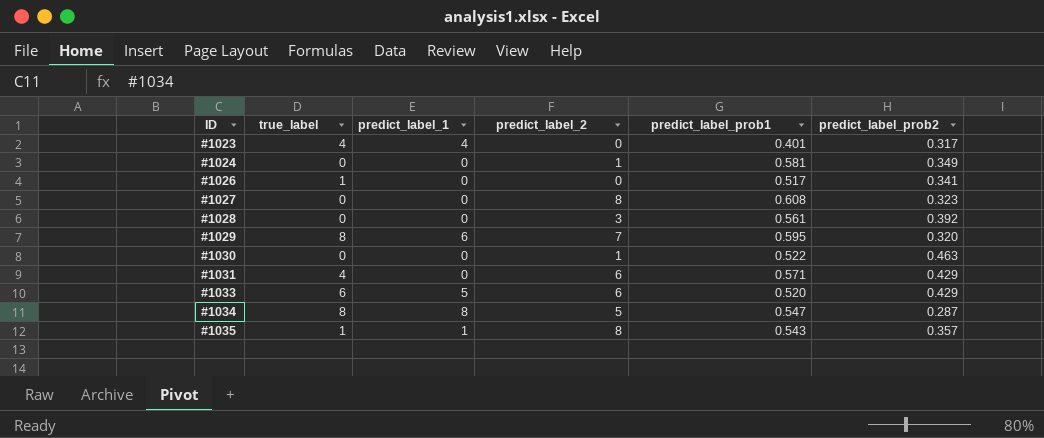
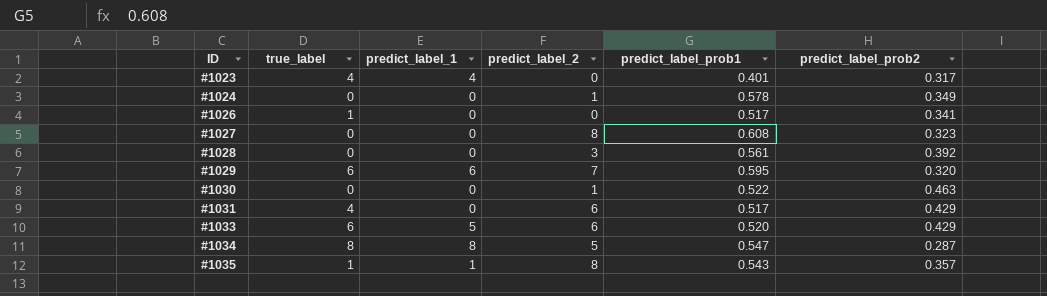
#1024 | predict_label_prob1: 0.581 -> 0.578
#1029 | true_label: 8 -> 6
#1031 | predict_label_prob1: 0.571 -> 0.517

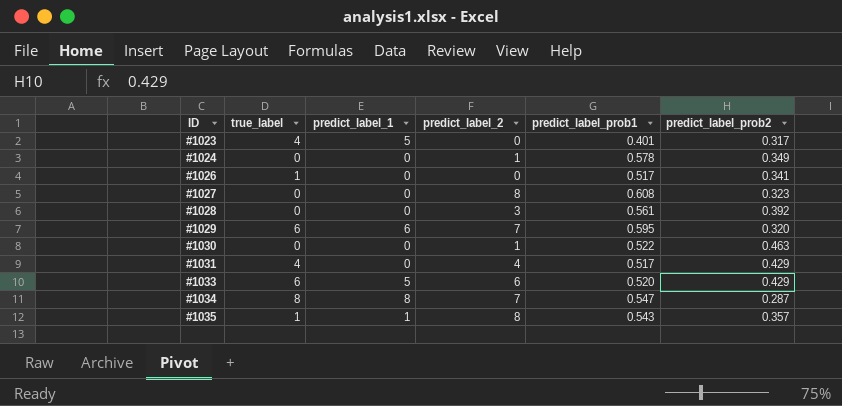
#1023 | predict_label_1: 4 -> 5
#1031 | predict_label_2: 6 -> 4
#1034 | predict_label_2: 5 -> 7

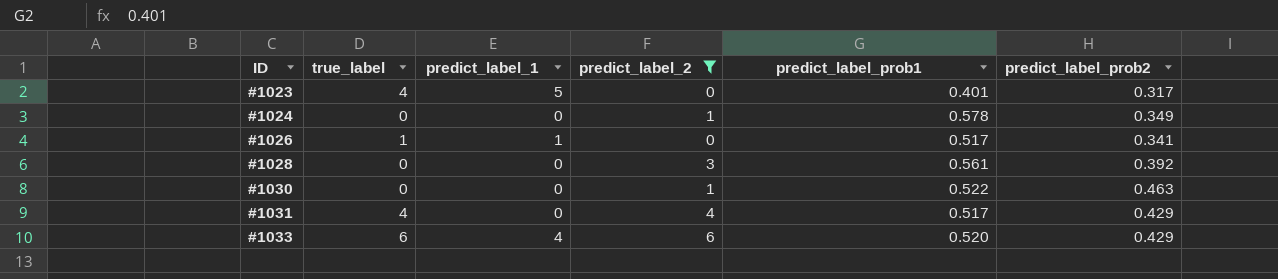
filter: none -> predict_label_2 <= 6
#1026 | predict_label_1: 0 -> 1
#1033 | predict_label_1: 5 -> 4

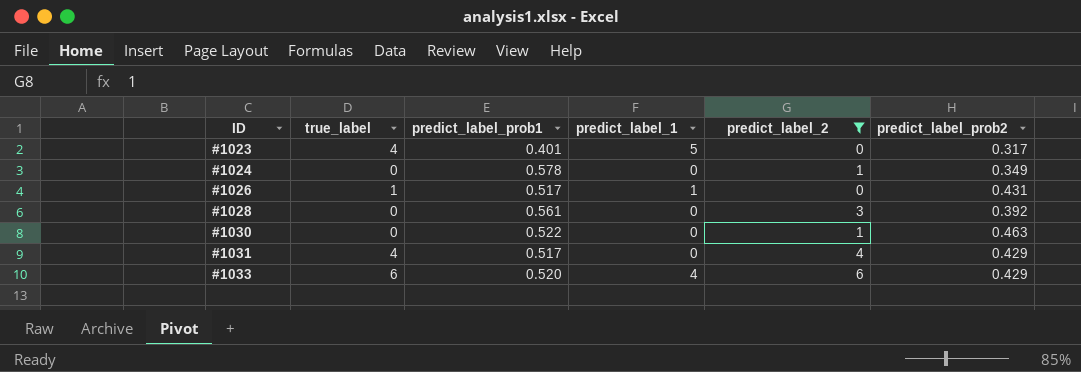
column predict_label_prob1 | position: 5 -> 3
#1026 | predict_label_prob2: 0.341 -> 0.431

